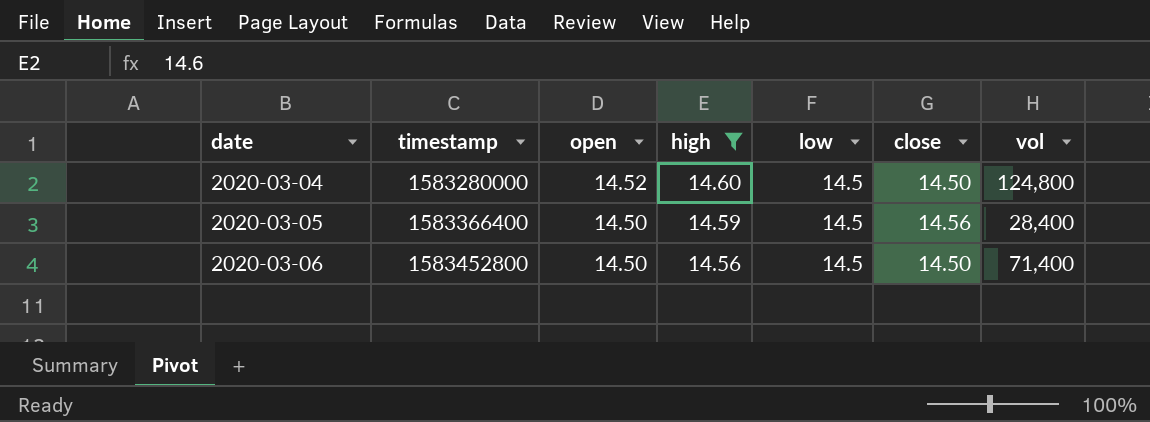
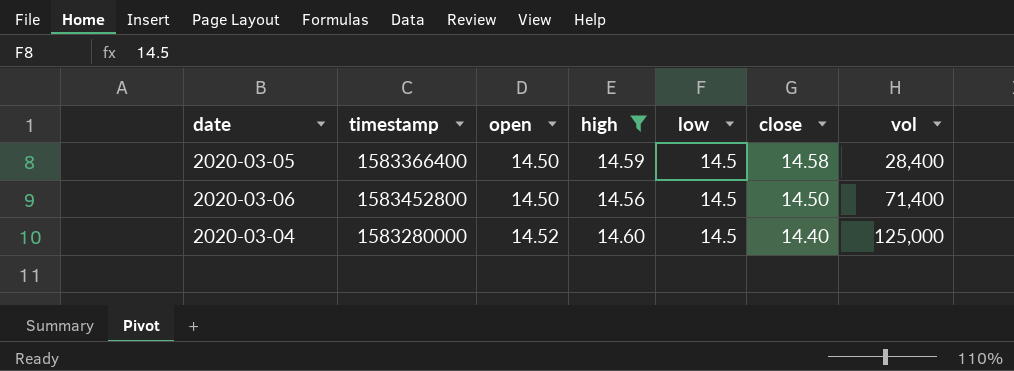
row order: date ascending -> open ascending
2020-03-05 | close: 14.56 -> 14.58
2020-03-04 | close: 14.50 -> 14.40
2020-03-04 | vol: 124,800 -> 125,000

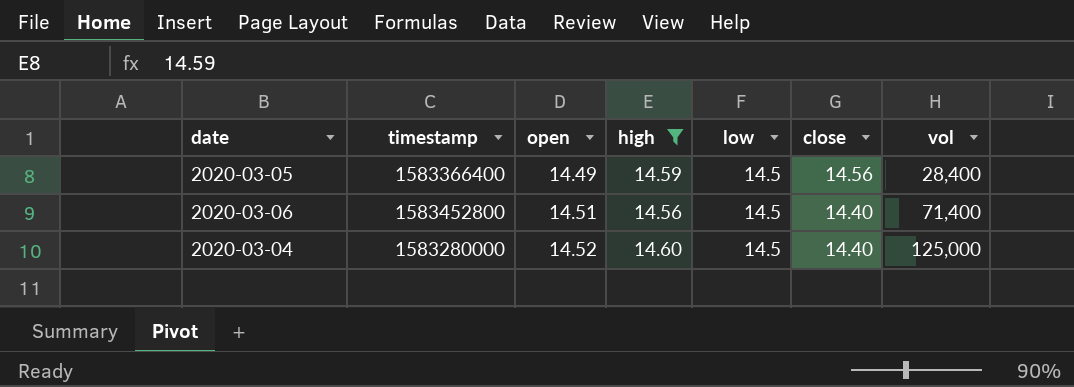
2020-03-05 | open: 14.50 -> 14.49
2020-03-05 | close: 14.58 -> 14.56
2020-03-06 | open: 14.50 -> 14.51
2020-03-06 | close: 14.50 -> 14.40

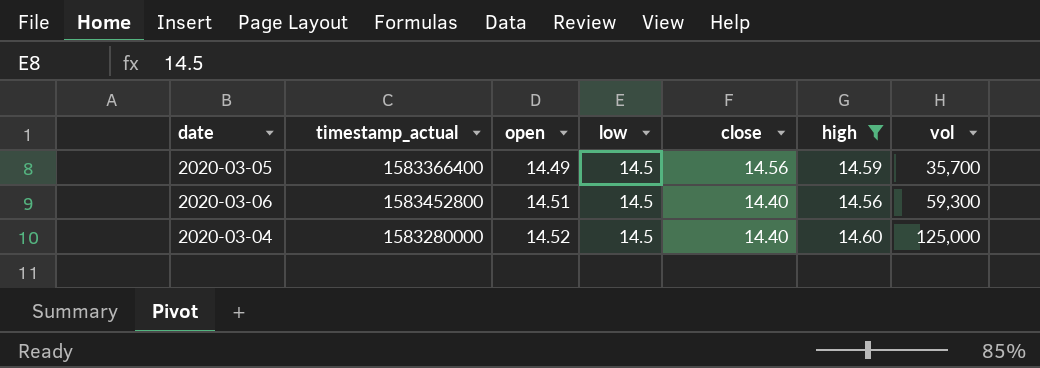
column name: timestamp -> timestamp_actual
column high | position: 4 -> 6
2020-03-05 | vol: 28,400 -> 35,700
2020-03-06 | vol: 71,400 -> 59,300

